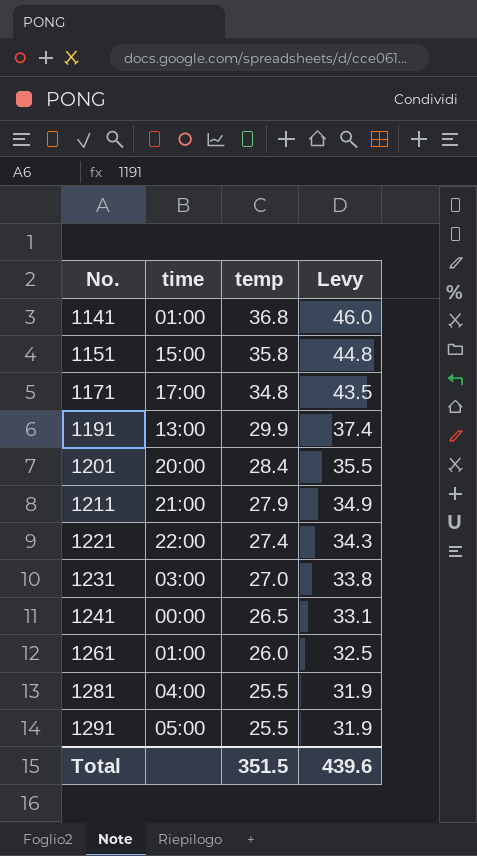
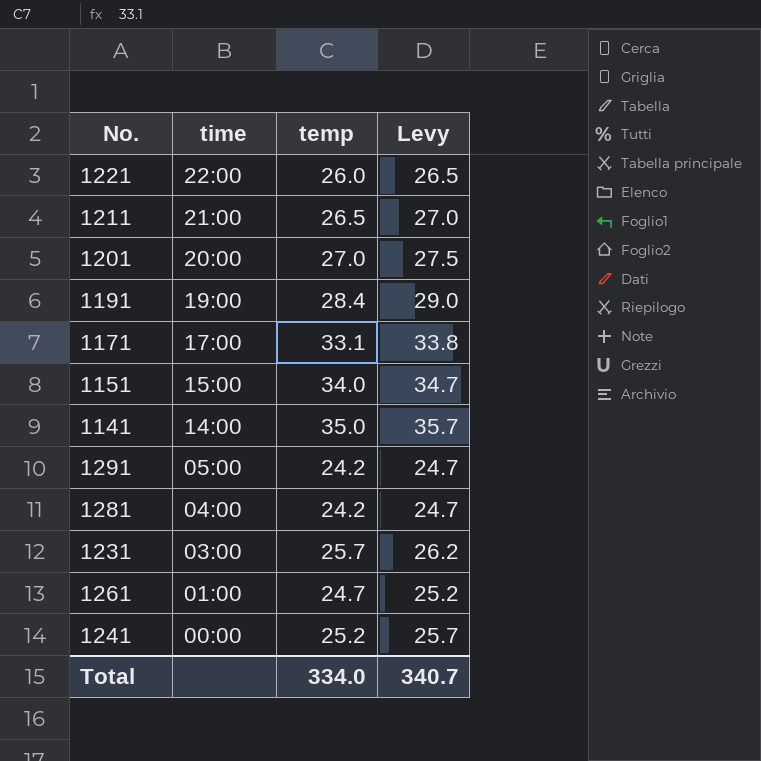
row order: No. ascending -> time descending
column Levy | formula: [temp] * 1.25 -> [temp] * 1.02
1221 | temp: 27.4 -> 26.0
1211 | temp: 27.9 -> 26.5
1201 | temp: 28.4 -> 27.0
1191 | time: 13:00 -> 19:00
1191 | temp: 29.9 -> 28.4
1171 | temp: 34.8 -> 33.1
1151 | temp: 35.8 -> 34.0
1141 | time: 01:00 -> 14:00
1141 | temp: 36.8 -> 35.0
1291 | temp: 25.5 -> 24.2
1281 | temp: 25.5 -> 24.2
1231 | temp: 27.0 -> 25.7
1261 | temp: 26.0 -> 24.7
1241 | temp: 26.5 -> 25.2
Total | temp: 351.5 -> 334.0
Total | Levy: 439.6 -> 340.7

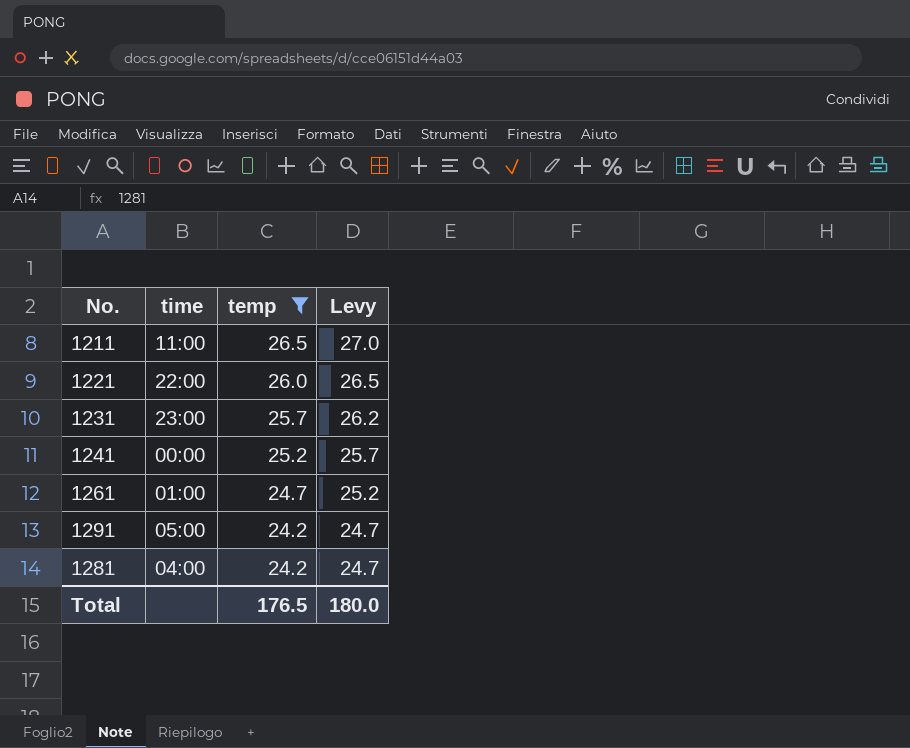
filter: none -> temp <= 26.5
row order: time descending -> temp descending
1211 | time: 21:00 -> 11:00
1231 | time: 03:00 -> 23:00
Total | temp: 334.0 -> 176.5
Total | Levy: 340.7 -> 180.0

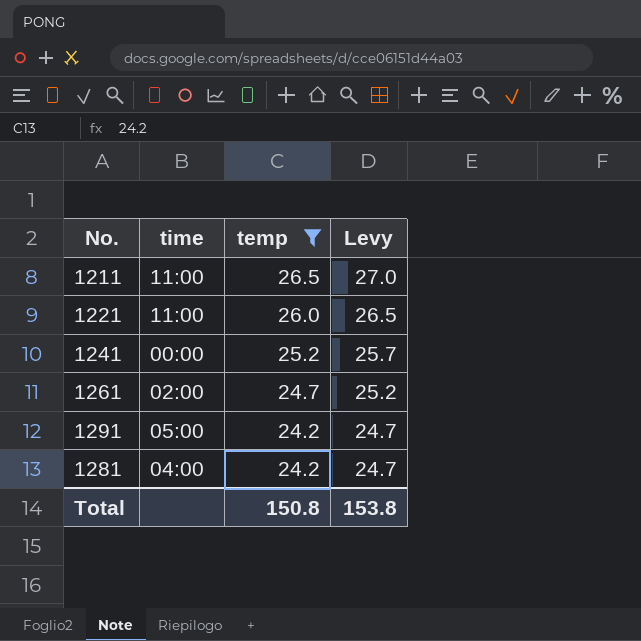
row 1231: 23:00 | 25.7 | 26.2 -> none
1221 | time: 22:00 -> 11:00
1261 | time: 01:00 -> 02:00
Total | temp: 176.5 -> 150.8
Total | Levy: 180.0 -> 153.8

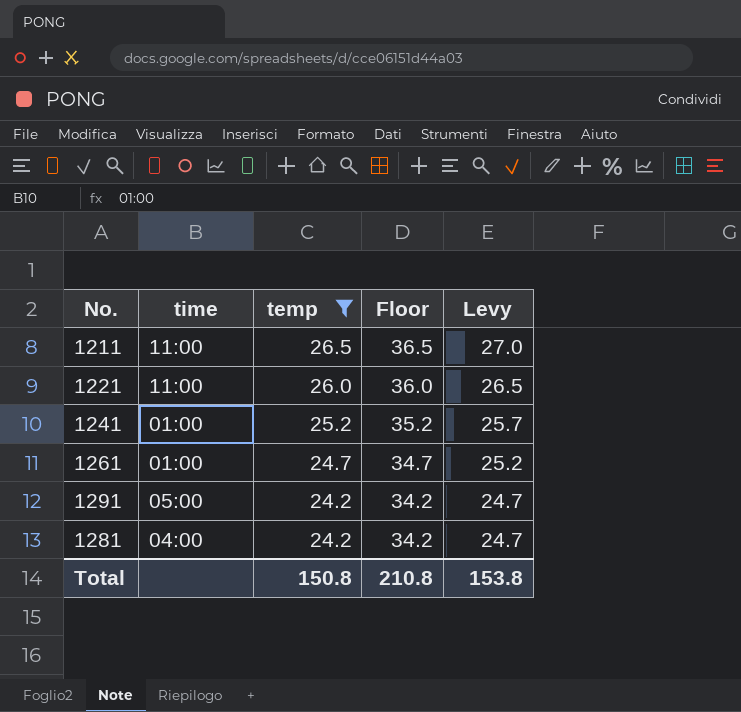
column Floor | formula: none -> [temp] + 10
1241 | time: 00:00 -> 01:00
1261 | time: 02:00 -> 01:00

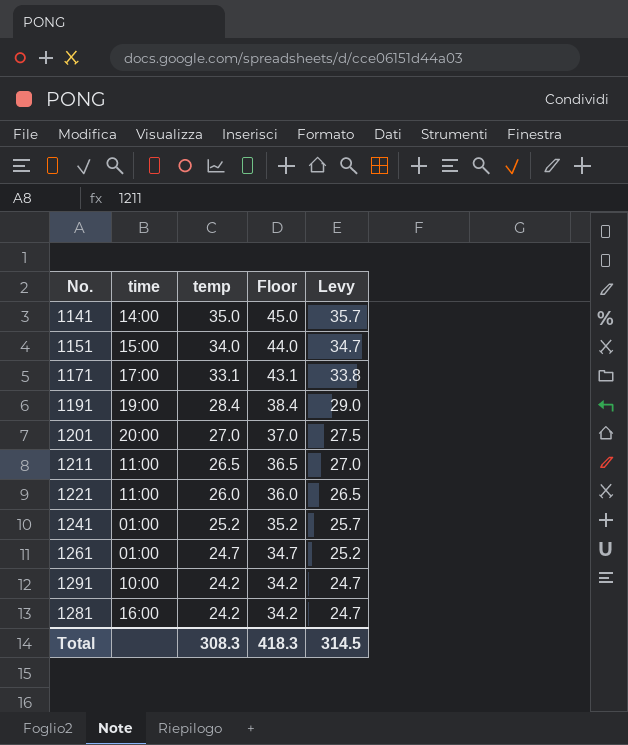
filter: temp <= 26.5 -> none
1291 | time: 05:00 -> 10:00
1281 | time: 04:00 -> 16:00
Total | temp: 150.8 -> 308.3
Total | Floor: 210.8 -> 418.3
Total | Levy: 153.8 -> 314.5

